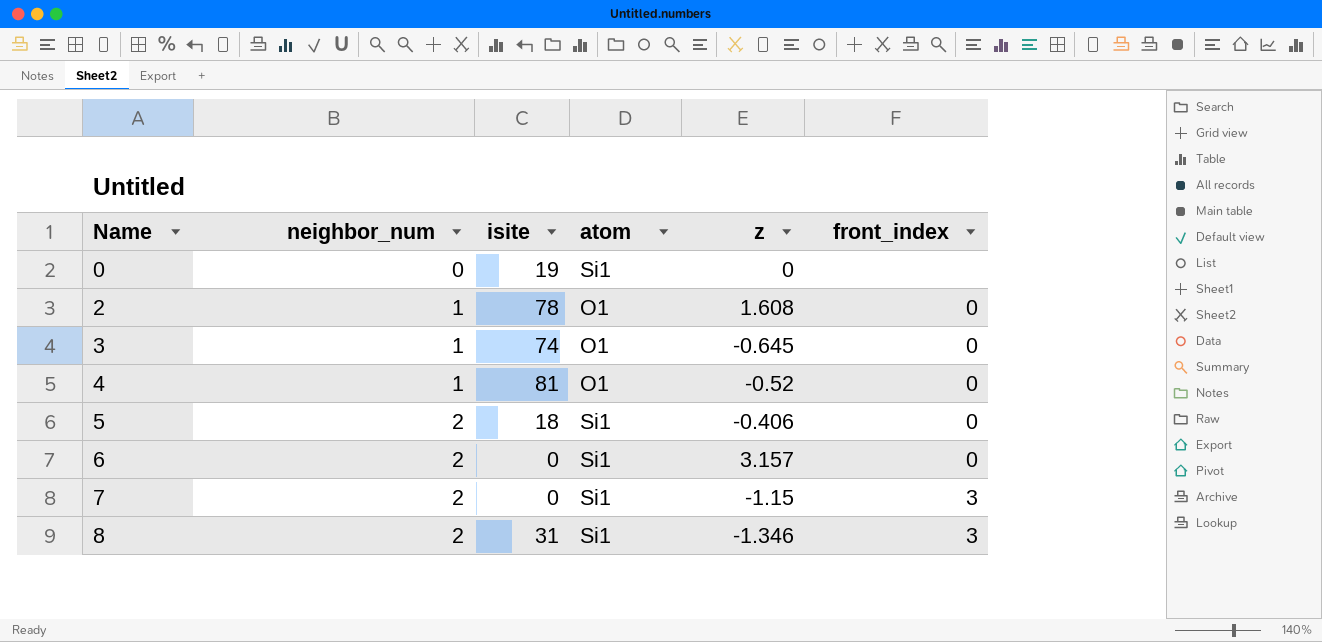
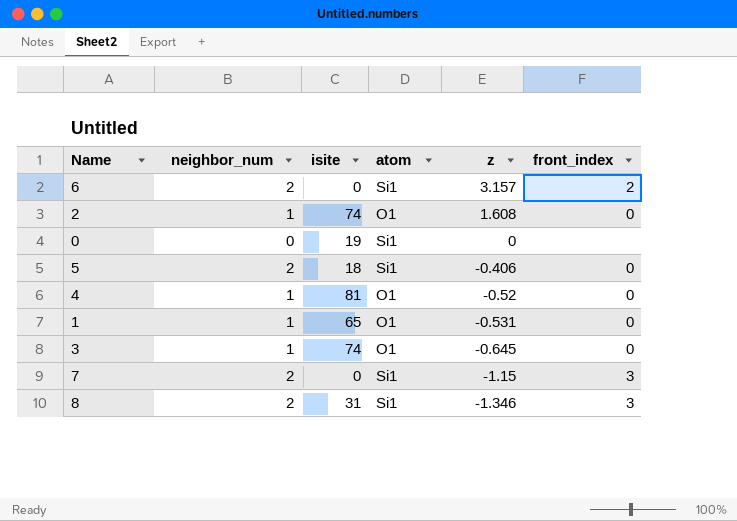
row order: Name ascending -> z descending
6 | front_index: 0 -> 2
2 | isite: 78 -> 74
row 1: none -> 1 | 65 | O1 | -0.531 | 0

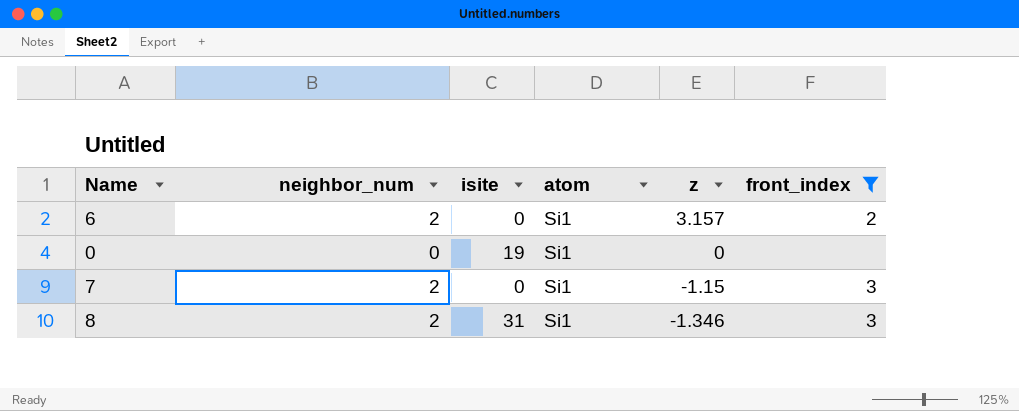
filter: none -> front_index != 0

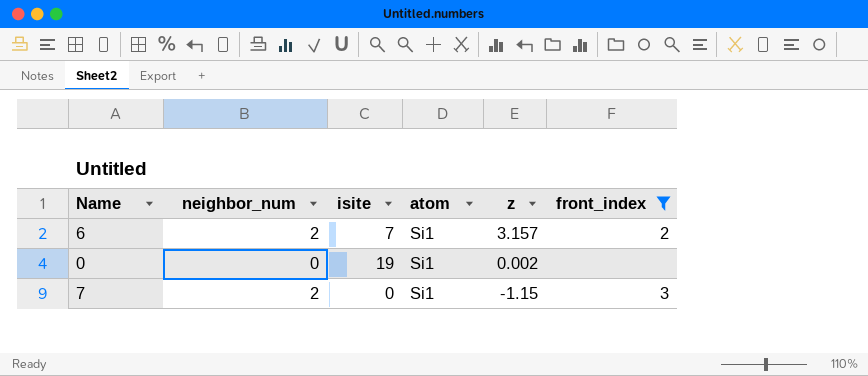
row 8: 2 | 31 | Si1 | -1.346 | 3 -> none
6 | isite: 0 -> 7
0 | z: 0 -> 0.002

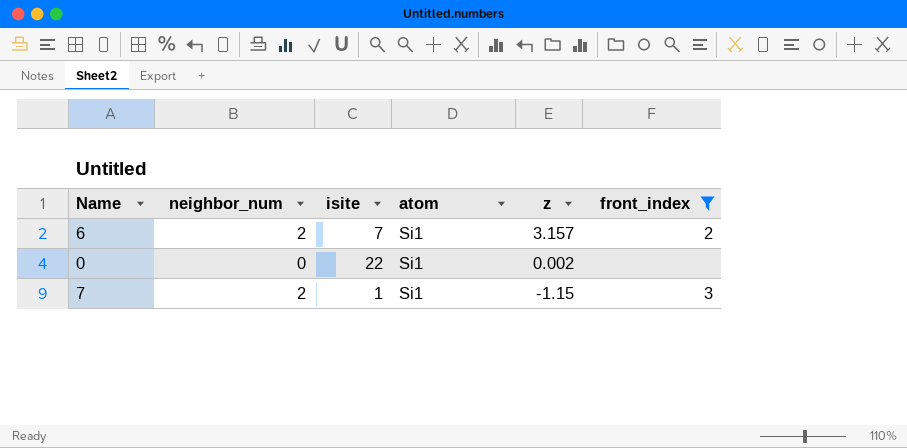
0 | isite: 19 -> 22
7 | isite: 0 -> 1

